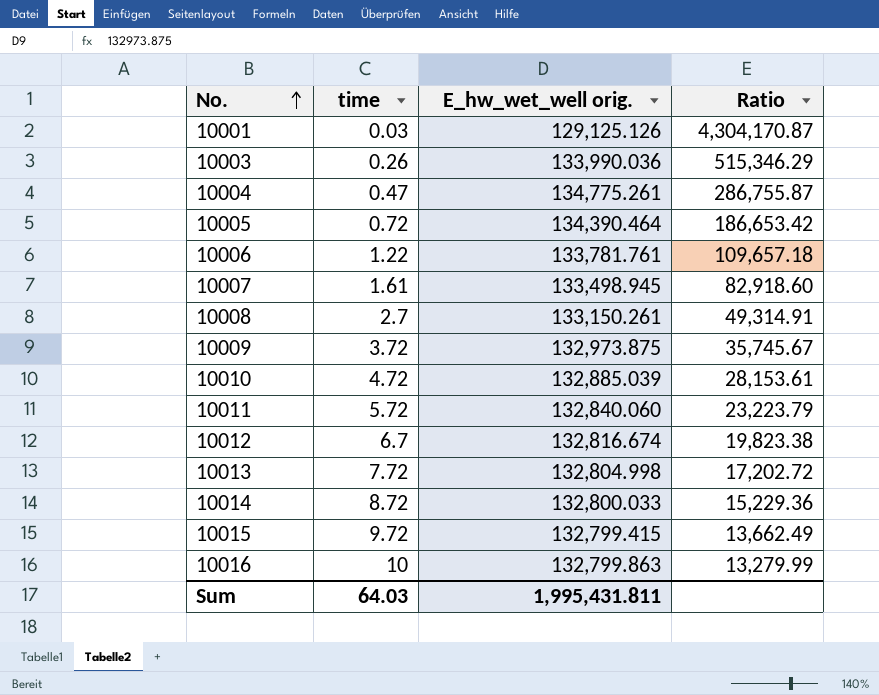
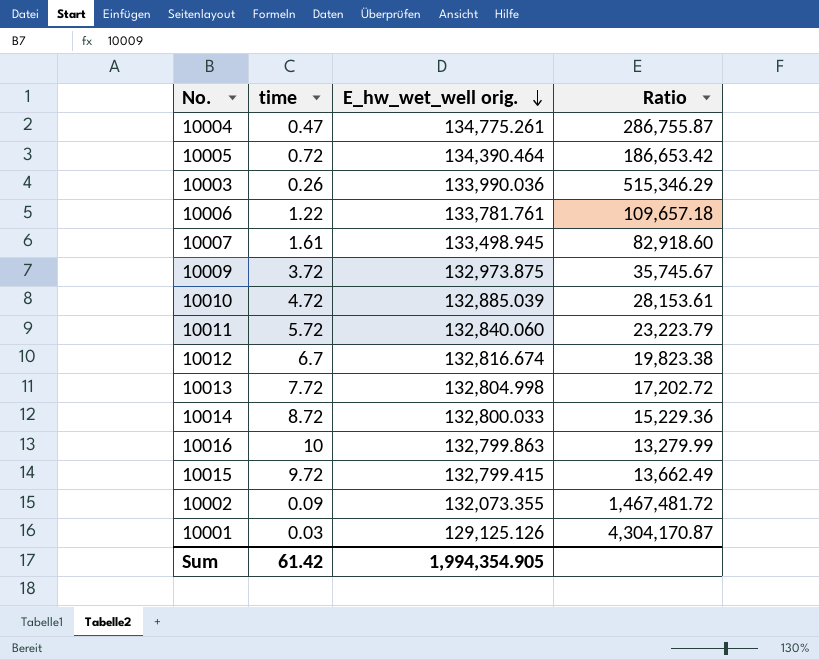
row order: No. ascending -> E_hw_wet_well orig. descending
row 10008: 2.7 | 133,150.261 | 49,314.91 -> none
row 10002: none -> 0.09 | 132,073.355 | 1,467,481.72
Sum | time: 64.03 -> 61.42
Sum | E_hw_wet_well orig.: 1,995,431.811 -> 1,994,354.905

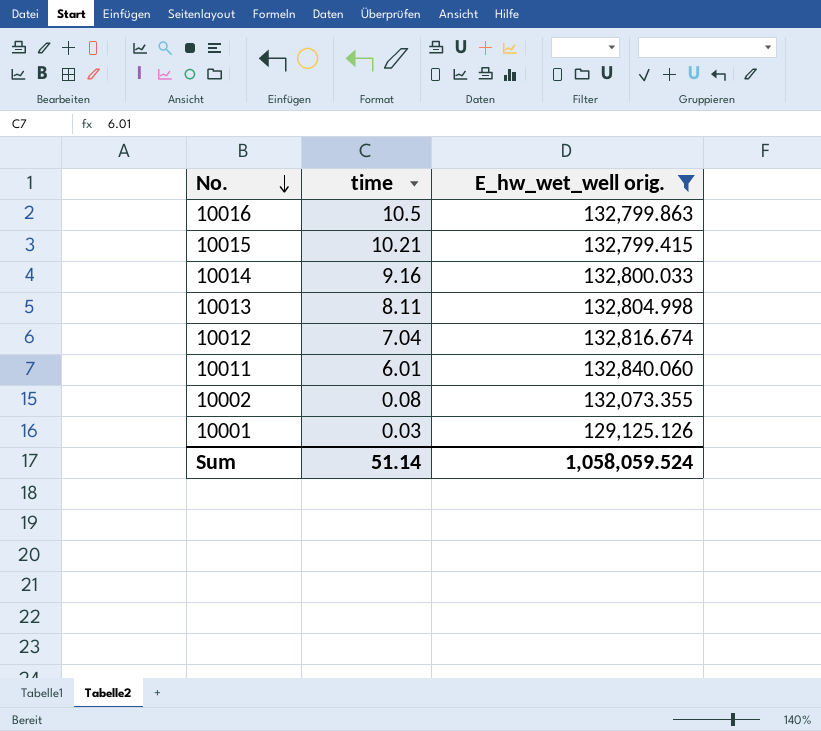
filter: none -> E_hw_wet_well orig. <= 132,840.060
row order: E_hw_wet_well orig. descending -> No. descending
column Ratio | formula: [E_hw_wet_well orig.] / [time] -> none
10016 | time: 10 -> 10.5
10015 | time: 9.72 -> 10.21
10014 | time: 8.72 -> 9.16
10013 | time: 7.72 -> 8.11
10012 | time: 6.7 -> 7.04
10011 | time: 5.72 -> 6.01
10002 | time: 0.09 -> 0.08
Sum | time: 61.42 -> 51.14
Sum | E_hw_wet_well orig.: 1,994,354.905 -> 1,058,059.524

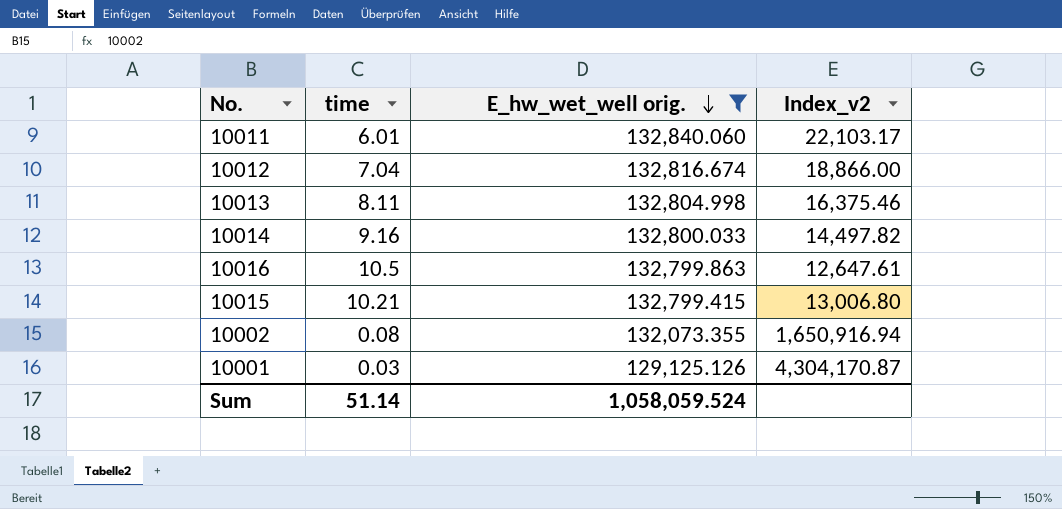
row order: No. descending -> E_hw_wet_well orig. descending
column Index_v2 | formula: none -> [E_hw_wet_well orig.] / [time]

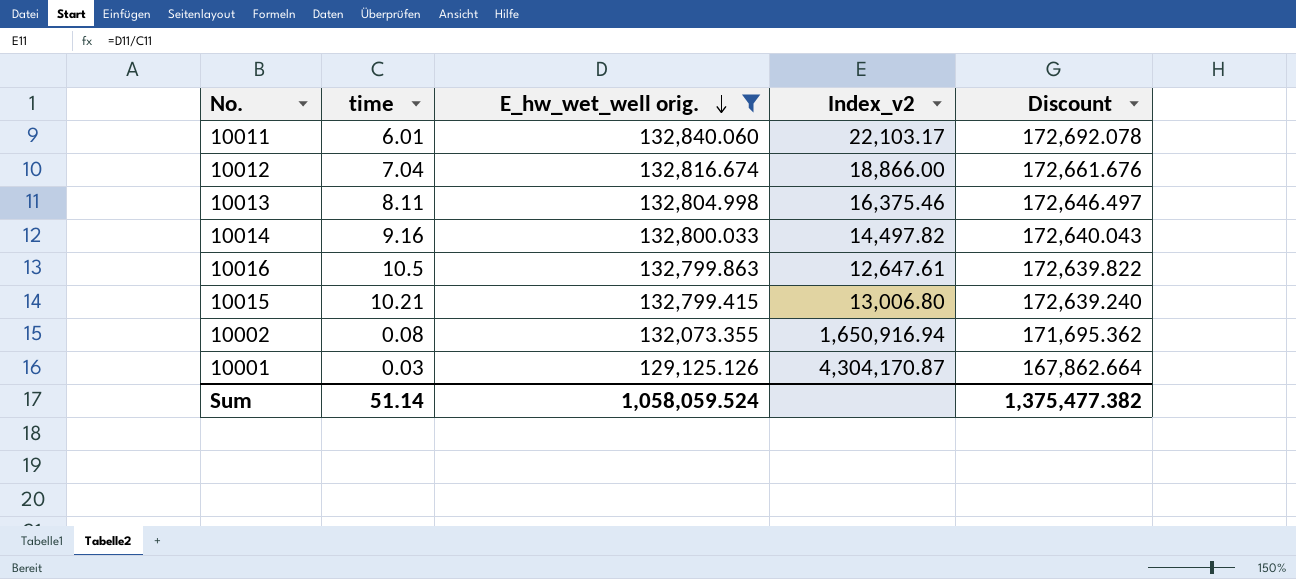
column Discount | formula: none -> [E_hw_wet_well orig.] * 1.3

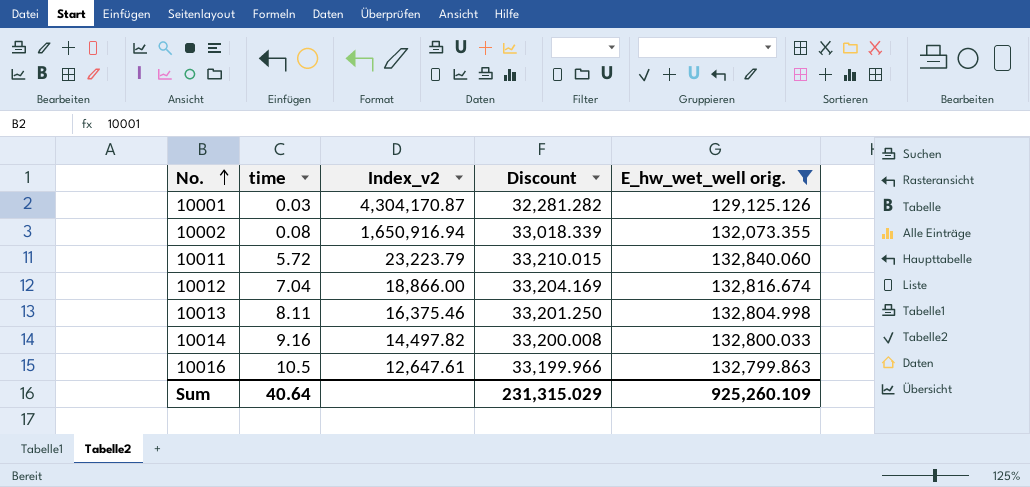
row order: E_hw_wet_well orig. descending -> No. ascending
column Discount | formula: [E_hw_wet_well orig.] * 1.3 -> [E_hw_wet_well orig.] * 0.25
column E_hw_wet_well orig. | position: 3 -> 5
row 10015: 10.21 | 132,799.415 | 13,006.80 | 172,639.240 -> none
10011 | time: 6.01 -> 5.72
10011 | Index_v2: 22,103.17 -> 23,223.79
Sum | time: 51.14 -> 40.64
Sum | Discount: 1,375,477.382 -> 231,315.029
Sum | E_hw_wet_well orig.: 1,058,059.524 -> 925,260.109

